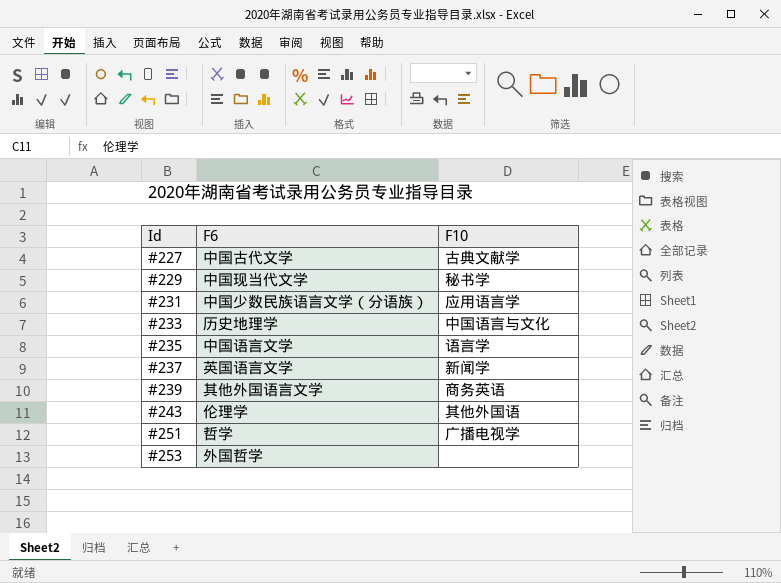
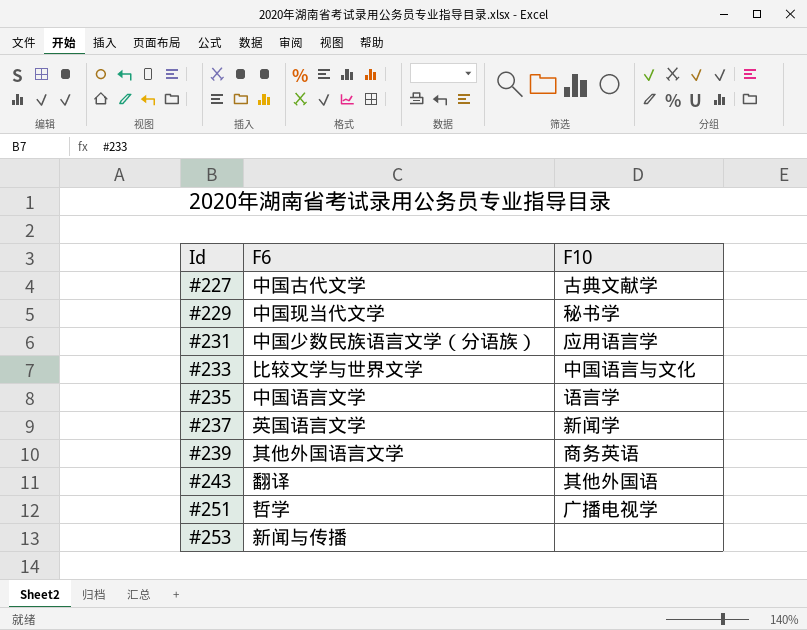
#233 | F6: 历史地理学 -> 比较文学与世界文学
#243 | F6: 伦理学 -> 翻译
#253 | F6: 外国哲学 -> 新闻与传播

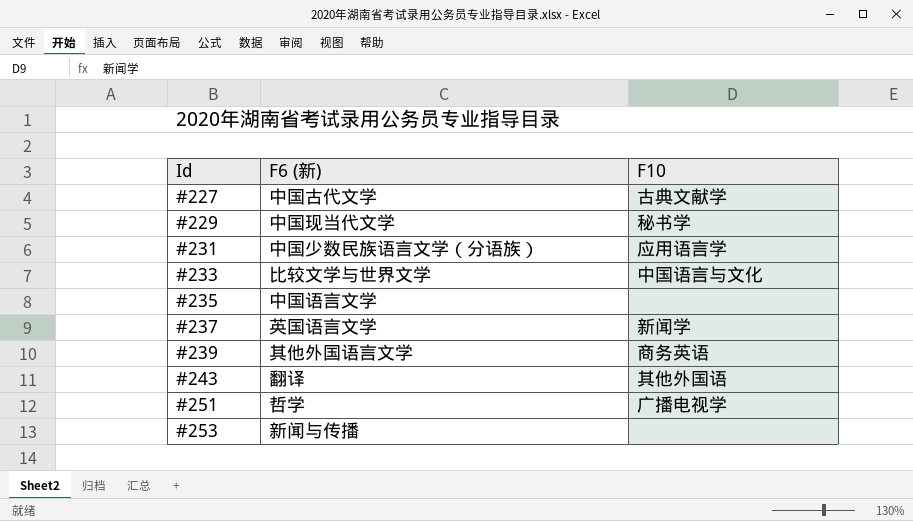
column name: F6 -> F6 (新)
#235 | F10: 语言学 -> none

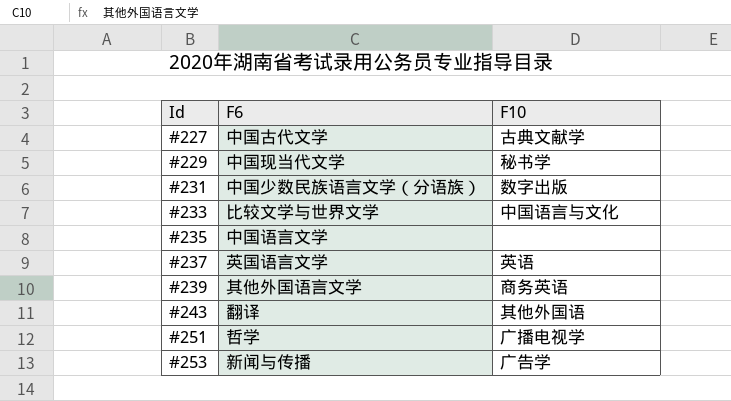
column name: F6 (新) -> F6
#231 | F10: 应用语言学 -> 数字出版
#237 | F10: 新闻学 -> 英语
#253 | F10: none -> 广告学

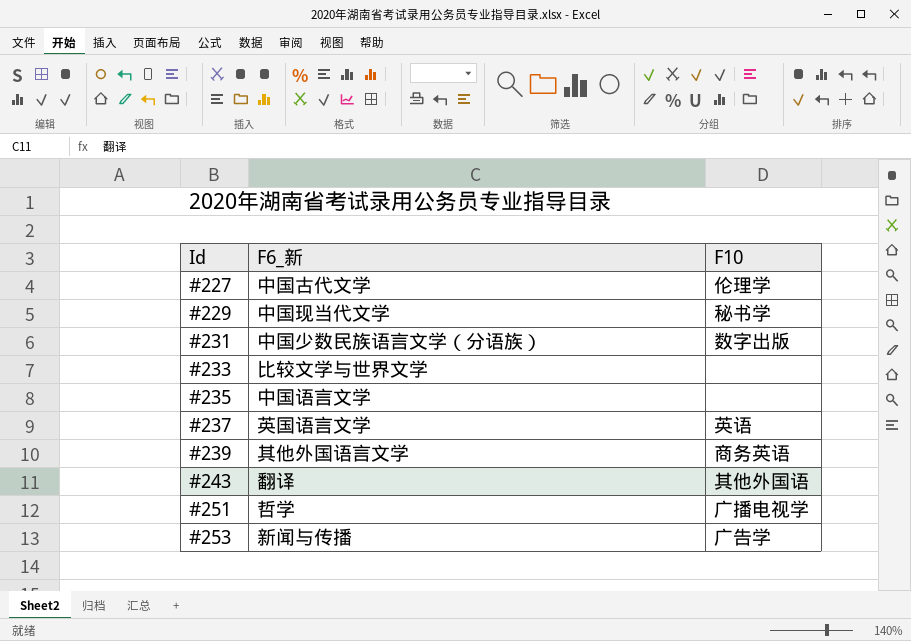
column name: F6 -> F6_新
#227 | F10: 古典文献学 -> 伦理学
#233 | F10: 中国语言与文化 -> none

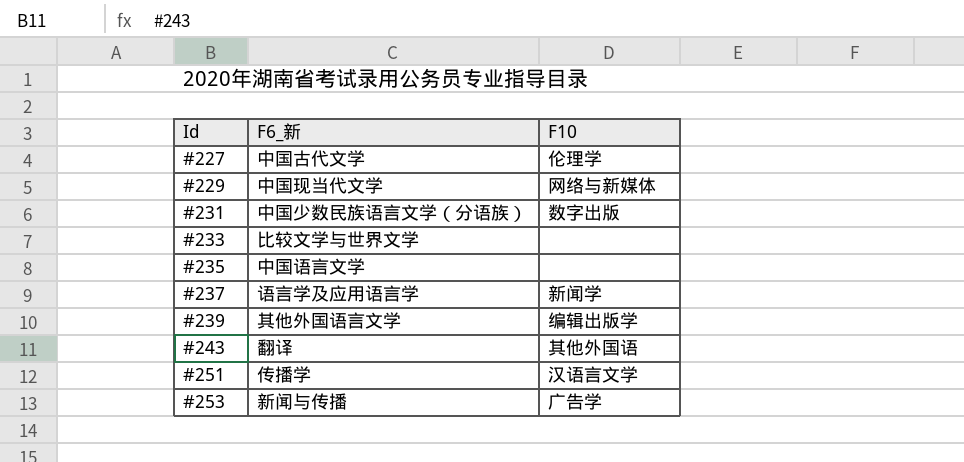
#229 | F10: 秘书学 -> 网络与新媒体
#237 | F6_新: 英国语言文学 -> 语言学及应用语言学
#237 | F10: 英语 -> 新闻学
#239 | F10: 商务英语 -> 编辑出版学
#251 | F6_新: 哲学 -> 传播学
#251 | F10: 广播电视学 -> 汉语言文学

